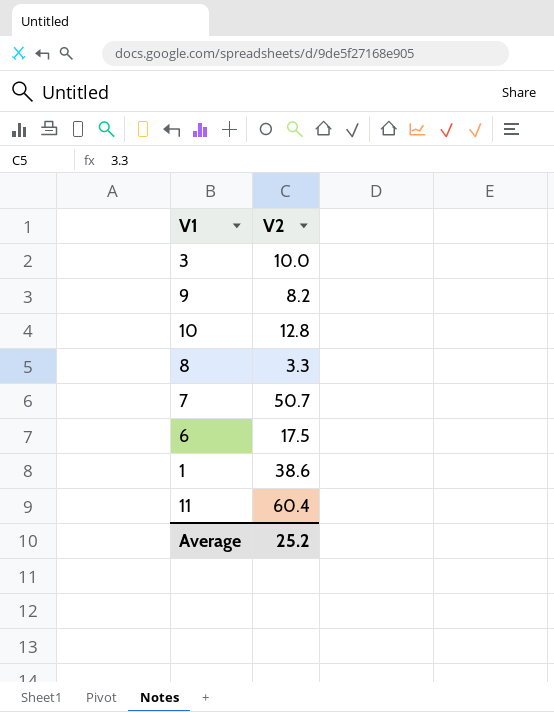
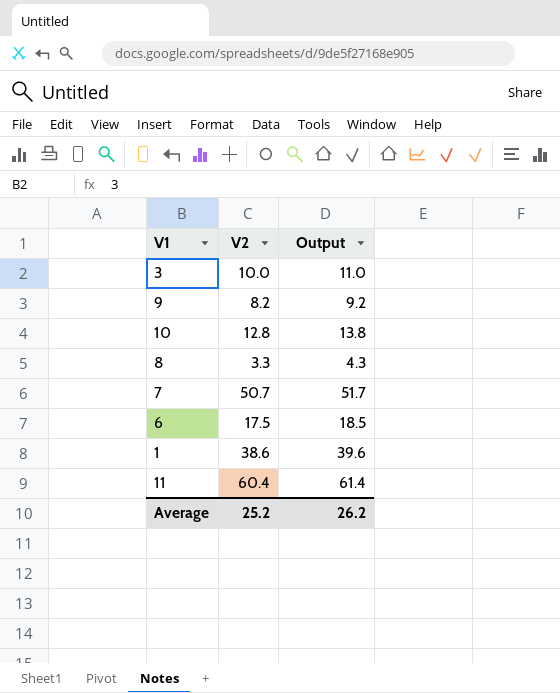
column Output | formula: none -> [V2] + 1

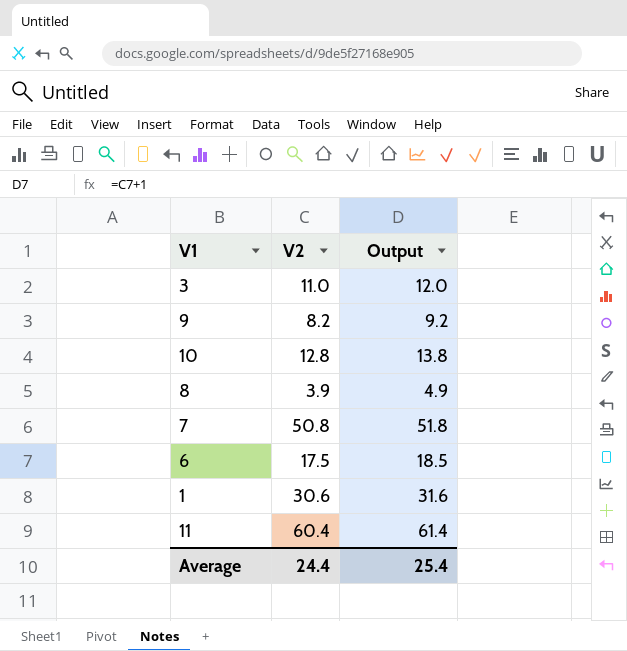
3 | V2: 10.0 -> 11.0
3 | Output: 11.0 -> 12.0
8 | V2: 3.3 -> 3.9
8 | Output: 4.3 -> 4.9
7 | V2: 50.7 -> 50.8
7 | Output: 51.7 -> 51.8
1 | V2: 38.6 -> 30.6
1 | Output: 39.6 -> 31.6
Average | V2: 25.2 -> 24.4
Average | Output: 26.2 -> 25.4

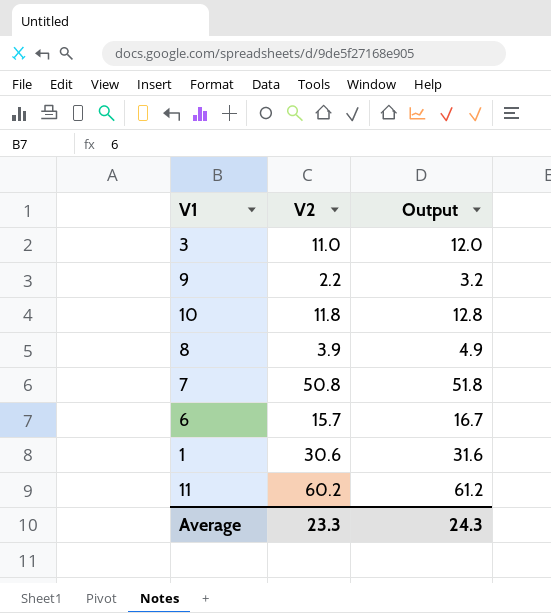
9 | V2: 8.2 -> 2.2
9 | Output: 9.2 -> 3.2
10 | V2: 12.8 -> 11.8
10 | Output: 13.8 -> 12.8
6 | V2: 17.5 -> 15.7
6 | Output: 18.5 -> 16.7
11 | V2: 60.4 -> 60.2
11 | Output: 61.4 -> 61.2
Average | V2: 24.4 -> 23.3
Average | Output: 25.4 -> 24.3

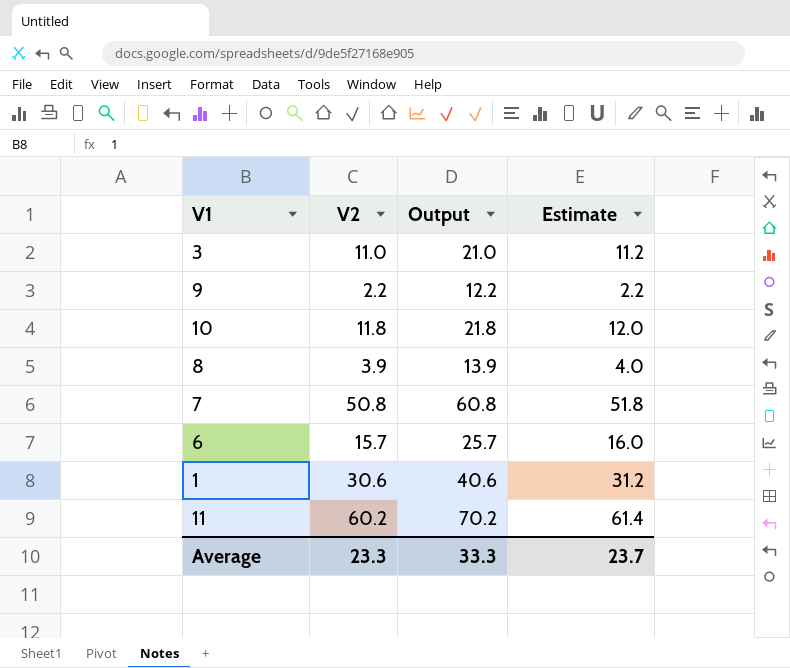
column Output | formula: [V2] + 1 -> [V2] + 10
column Estimate | formula: none -> [V2] * 1.02
Average | Output: 24.3 -> 33.3

